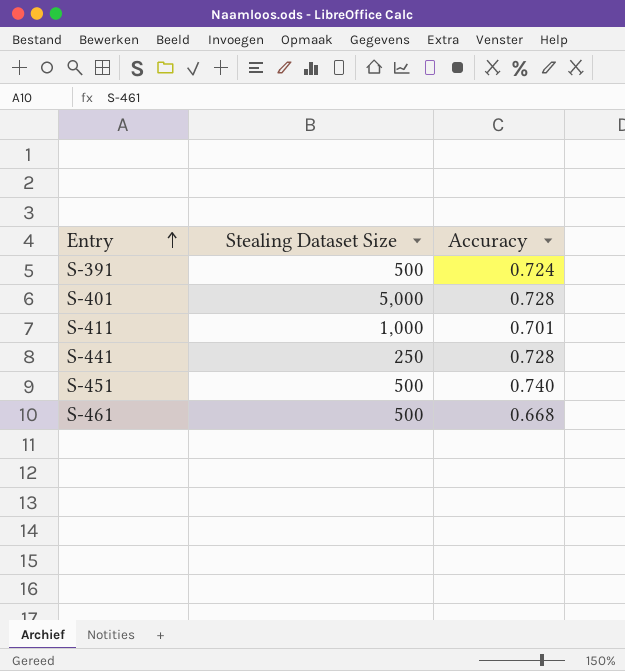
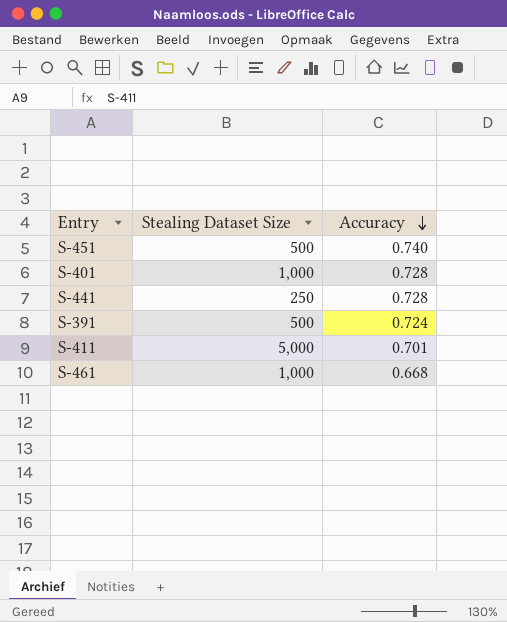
row order: Entry ascending -> Accuracy descending
S-401 | Stealing Dataset Size: 5,000 -> 1,000
S-411 | Stealing Dataset Size: 1,000 -> 5,000
S-461 | Stealing Dataset Size: 500 -> 1,000

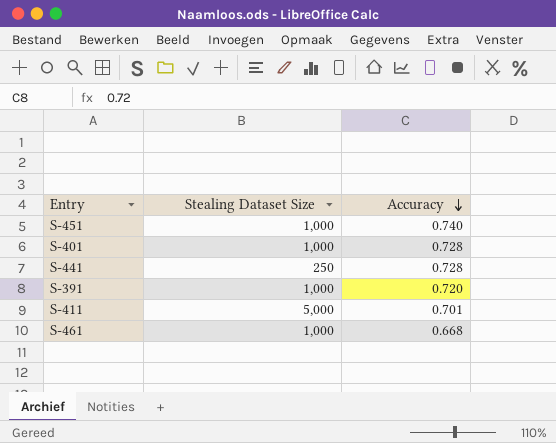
S-451 | Stealing Dataset Size: 500 -> 1,000
S-391 | Stealing Dataset Size: 500 -> 1,000
S-391 | Accuracy: 0.724 -> 0.720

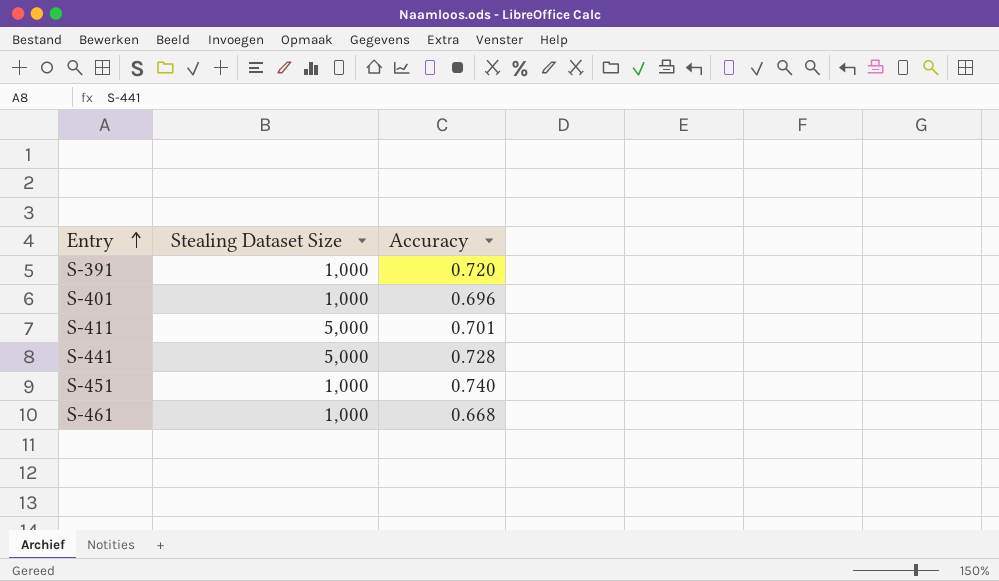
row order: Accuracy descending -> Entry ascending
S-401 | Accuracy: 0.728 -> 0.696
S-441 | Stealing Dataset Size: 250 -> 5,000

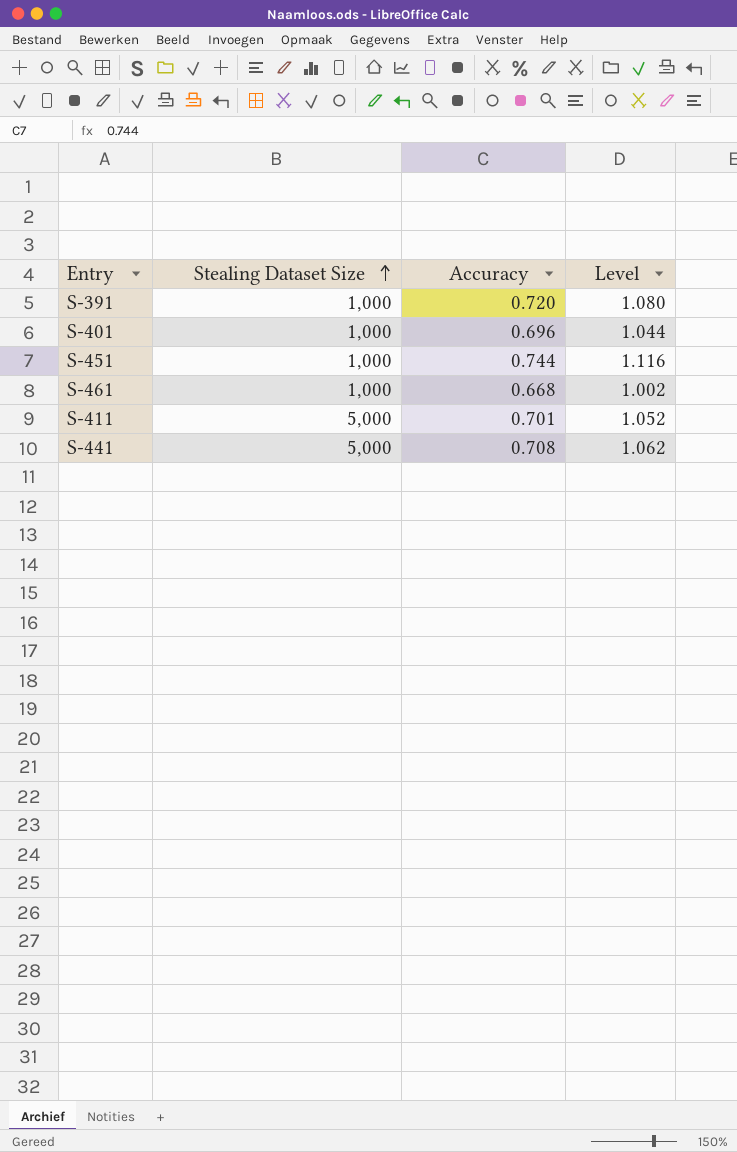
row order: Entry ascending -> Stealing Dataset Size ascending
column Level | formula: none -> [Accuracy] * 1.5
S-451 | Accuracy: 0.740 -> 0.744
S-441 | Accuracy: 0.728 -> 0.708

